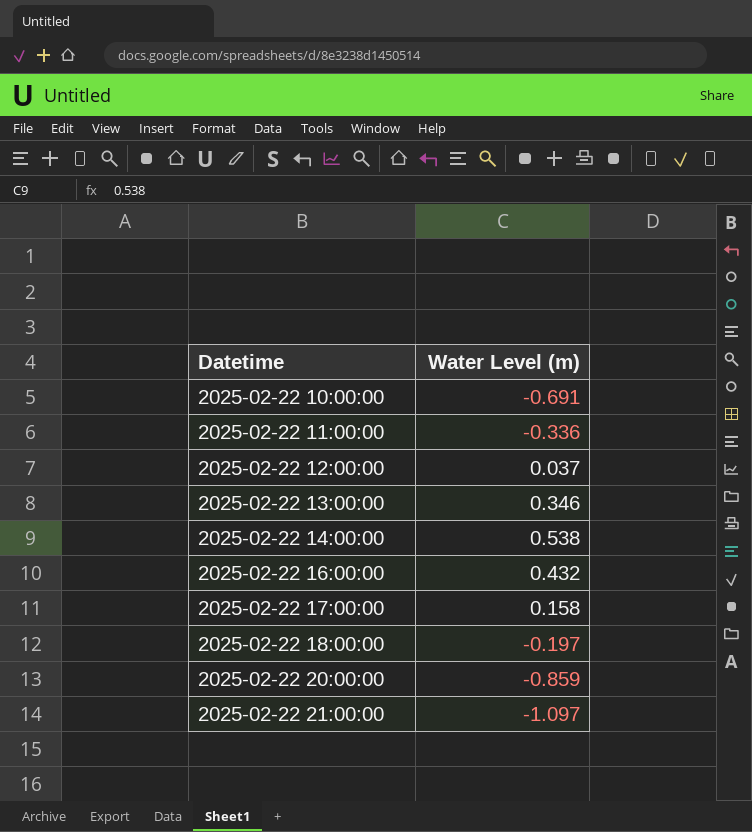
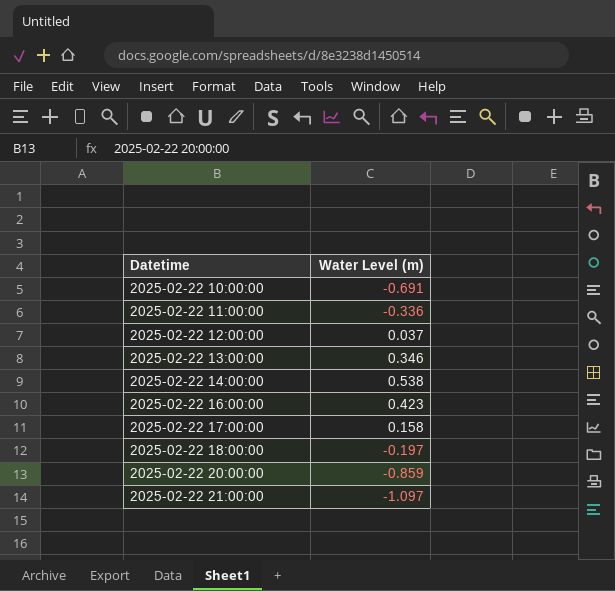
2025-02-22 16:00:00 | Water Level (m): 0.432 -> 0.423

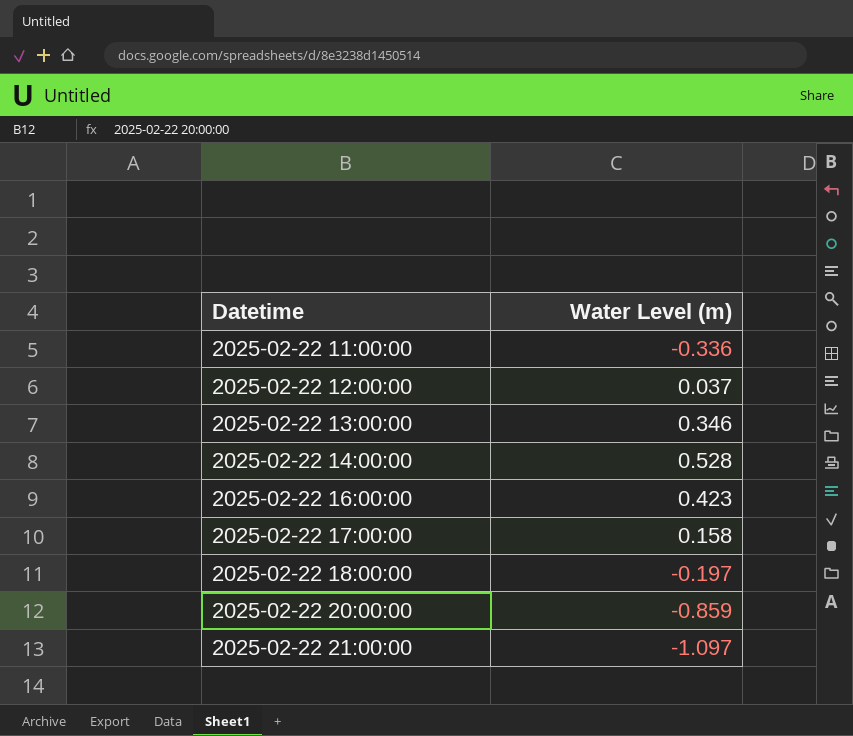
row 2025-02-22 10:00:00: -0.691 -> none
2025-02-22 14:00:00 | Water Level (m): 0.538 -> 0.528

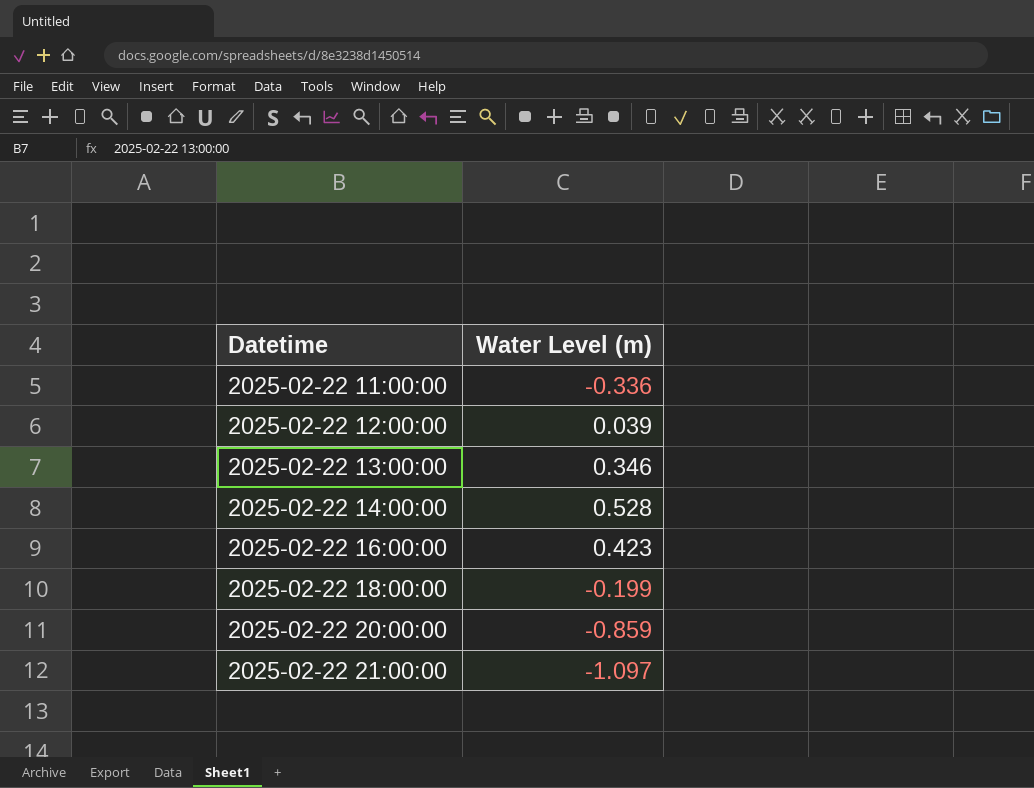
row 2025-02-22 17:00:00: 0.158 -> none
2025-02-22 12:00:00 | Water Level (m): 0.037 -> 0.039
2025-02-22 18:00:00 | Water Level (m): -0.197 -> -0.199

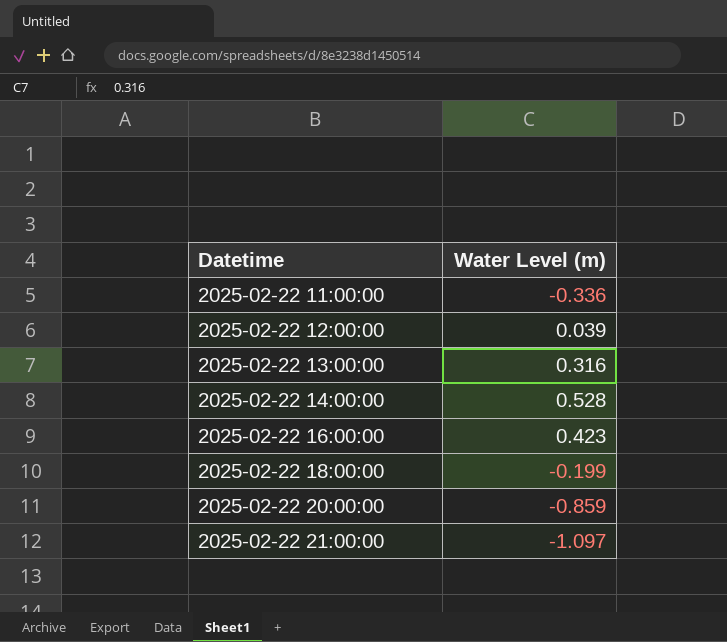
2025-02-22 13:00:00 | Water Level (m): 0.346 -> 0.316

